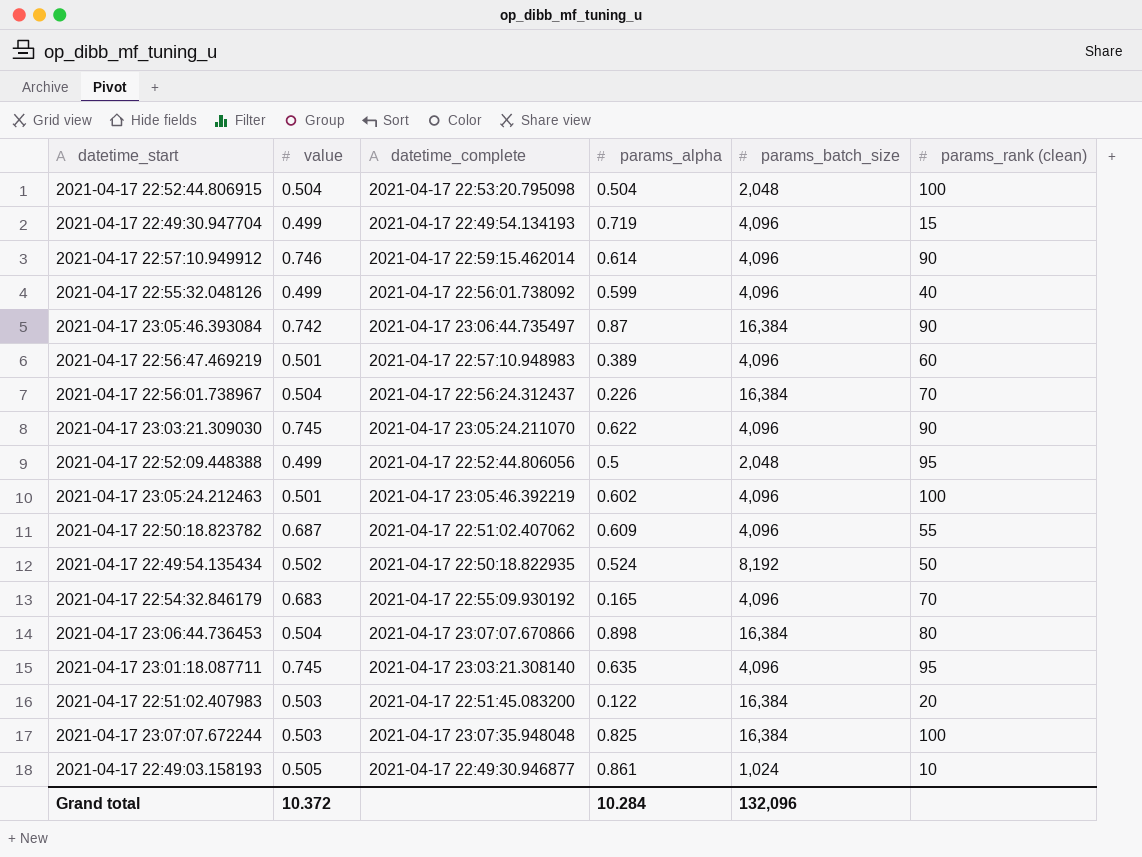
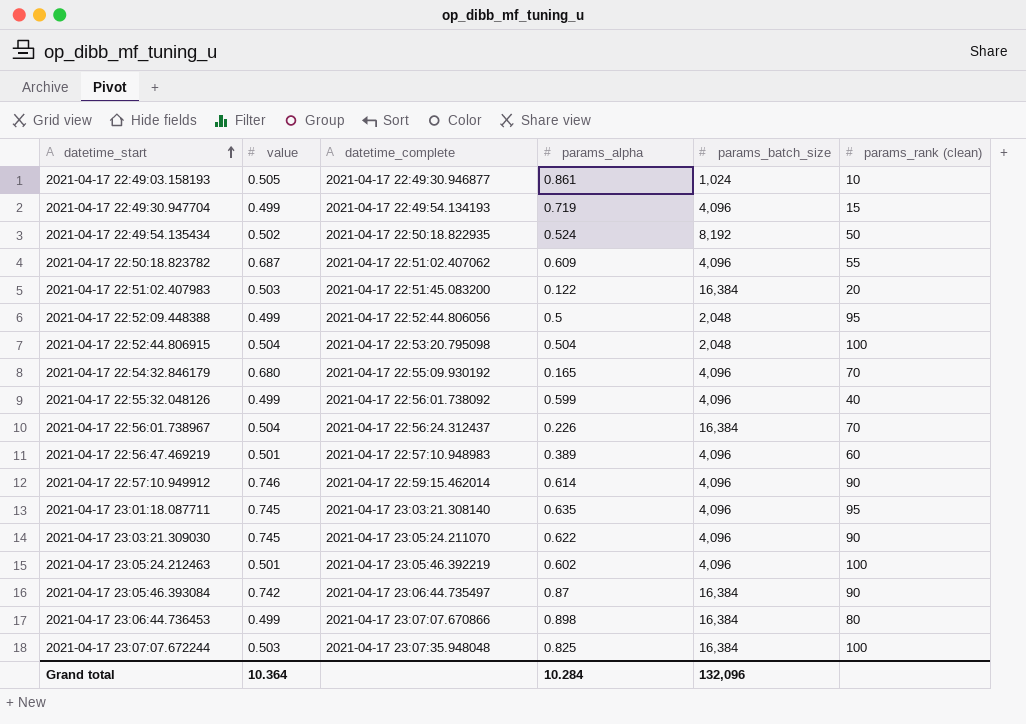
row order: none -> datetime_start ascending
2021-04-17 22:54:32.846179 | value: 0.683 -> 0.680
2021-04-17 23:06:44.736453 | value: 0.504 -> 0.499
Grand total | value: 10.372 -> 10.364

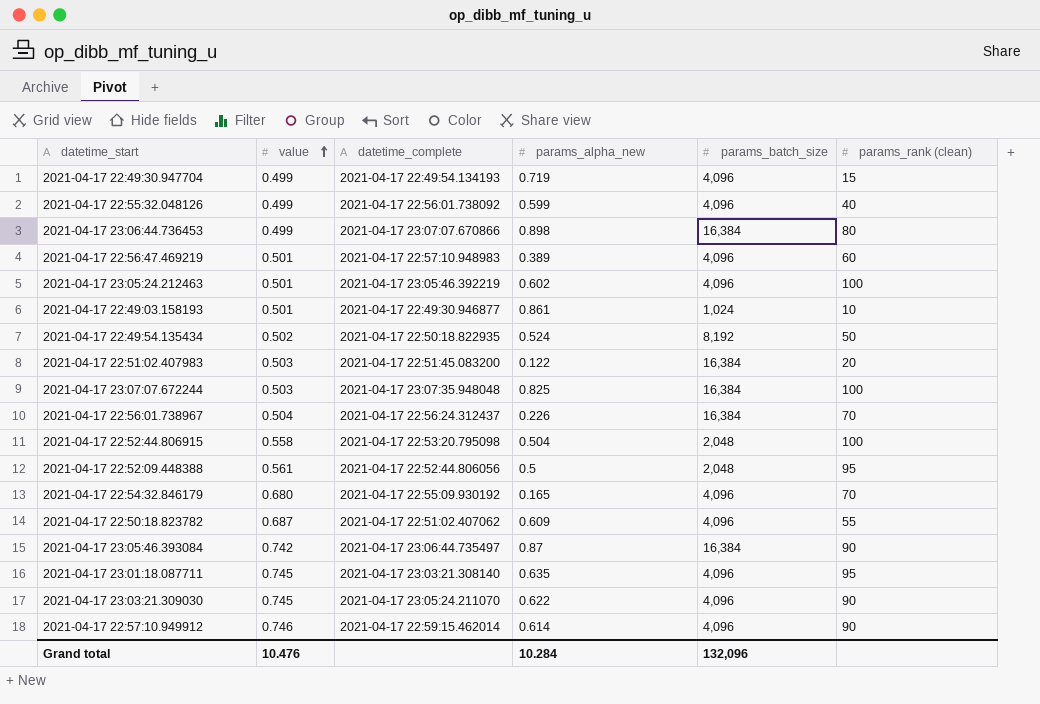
row order: datetime_start ascending -> value ascending
column name: params_alpha -> params_alpha_new
2021-04-17 22:49:03.158193 | value: 0.505 -> 0.501
2021-04-17 22:52:44.806915 | value: 0.504 -> 0.558
2021-04-17 22:52:09.448388 | value: 0.499 -> 0.561
Grand total | value: 10.364 -> 10.476

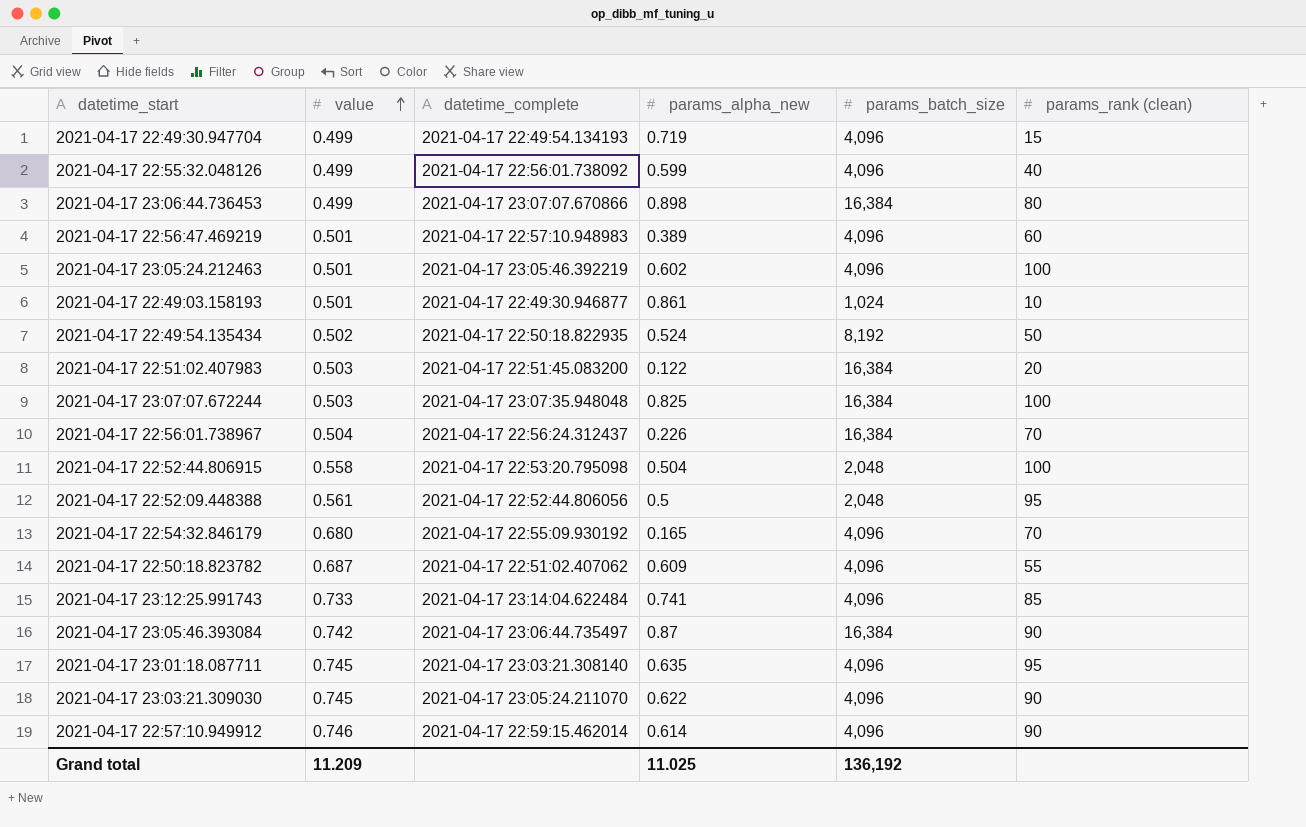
row 2021-04-17 23:12:25.991743: none -> 0.733 | 2021-04-17 23:14:04.622484 | 0.741 | 4,096 | 85
Grand total | value: 10.476 -> 11.209
Grand total | params_alpha_new: 10.284 -> 11.025
Grand total | params_batch_size: 132,096 -> 136,192

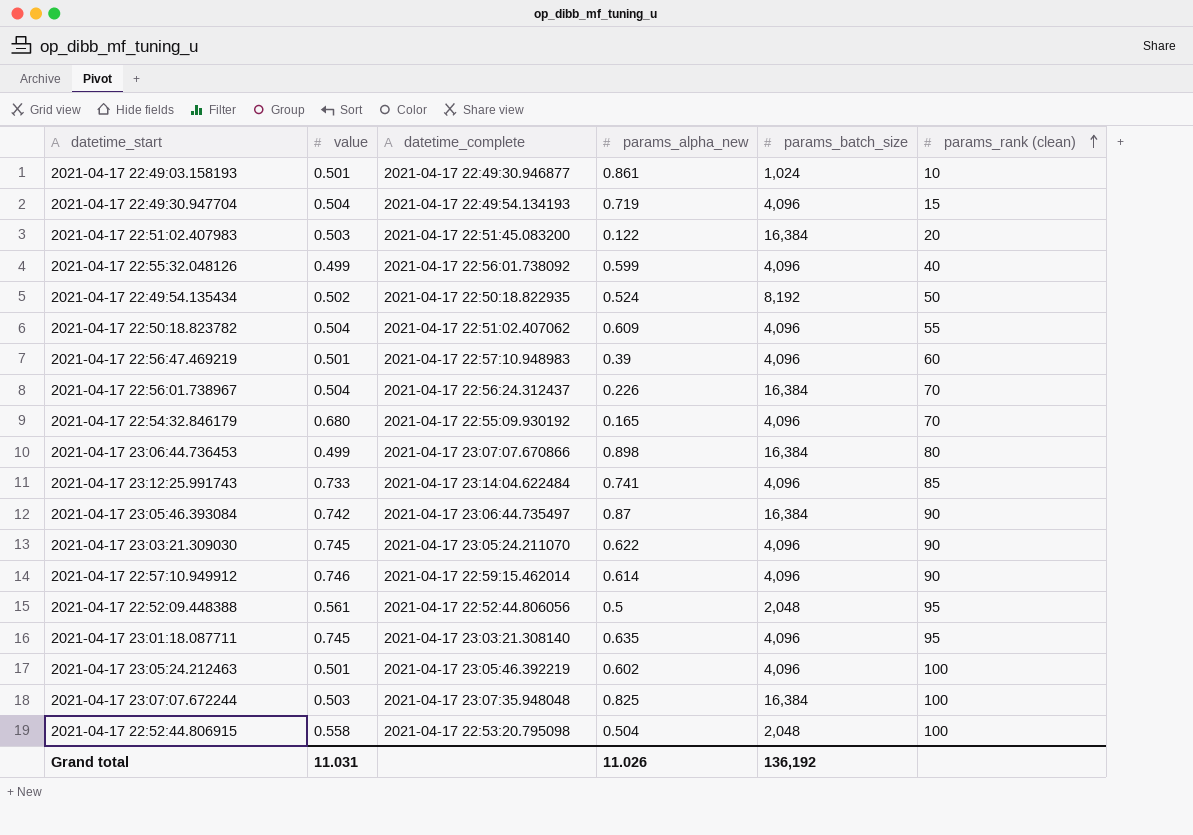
row order: value ascending -> params_rank (clean) ascending
2021-04-17 22:49:30.947704 | value: 0.499 -> 0.504
2021-04-17 22:50:18.823782 | value: 0.687 -> 0.504
2021-04-17 22:56:47.469219 | params_alpha_new: 0.389 -> 0.39
Grand total | value: 11.209 -> 11.031
Grand total | params_alpha_new: 11.025 -> 11.026

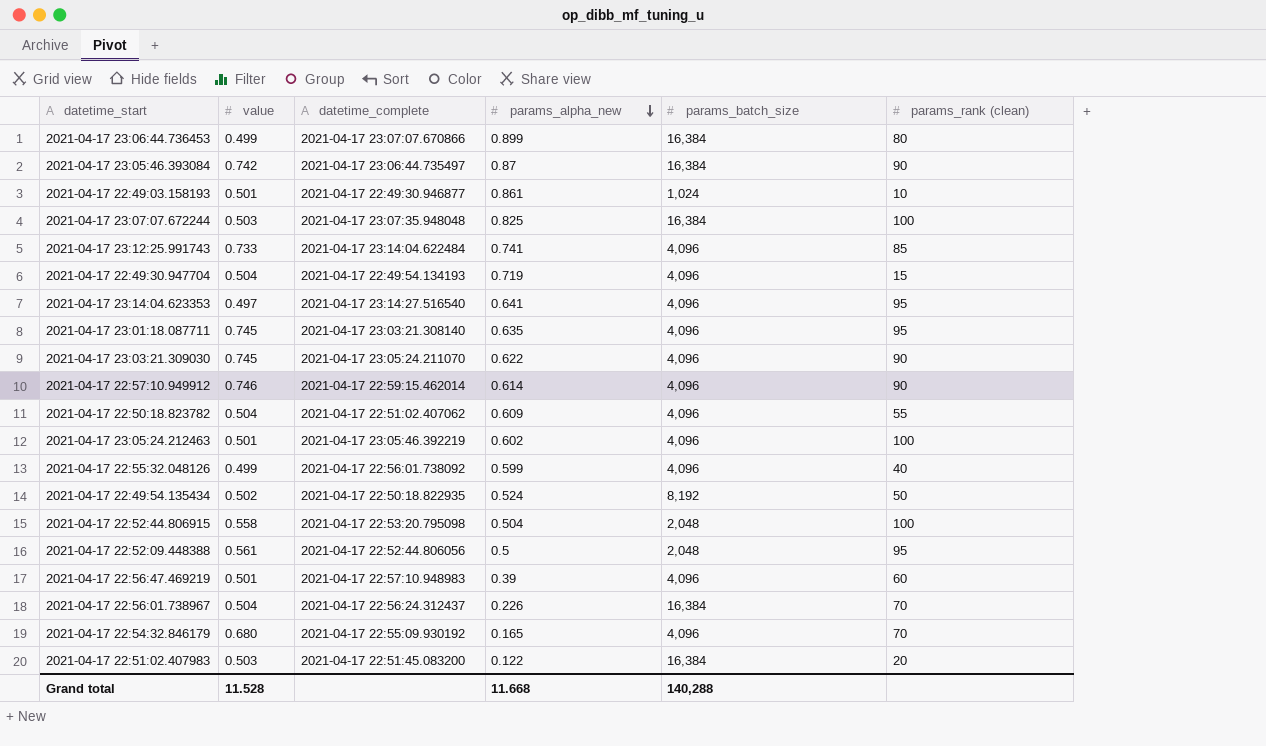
row order: params_rank (clean) ascending -> params_alpha_new descending
2021-04-17 23:06:44.736453 | params_alpha_new: 0.898 -> 0.899
row 2021-04-17 23:14:04.623353: none -> 0.497 | 2021-04-17 23:14:27.516540 | 0.641 | 4,096 | 95
Grand total | value: 11.031 -> 11.528
Grand total | params_alpha_new: 11.026 -> 11.668
Grand total | params_batch_size: 136,192 -> 140,288

